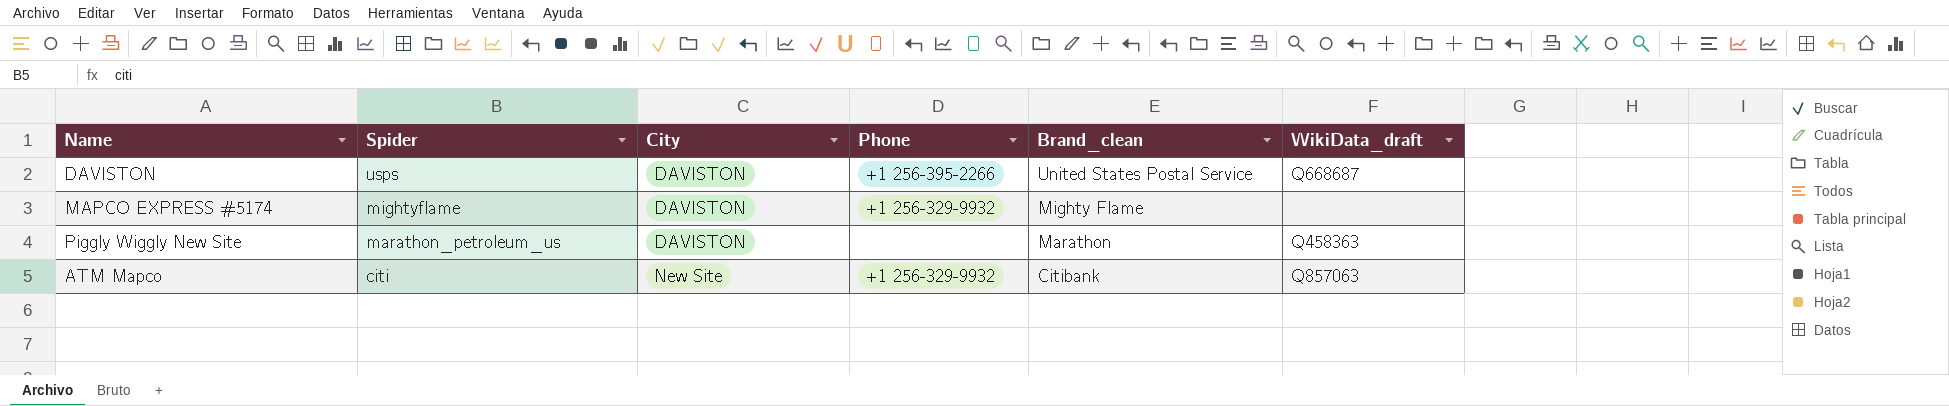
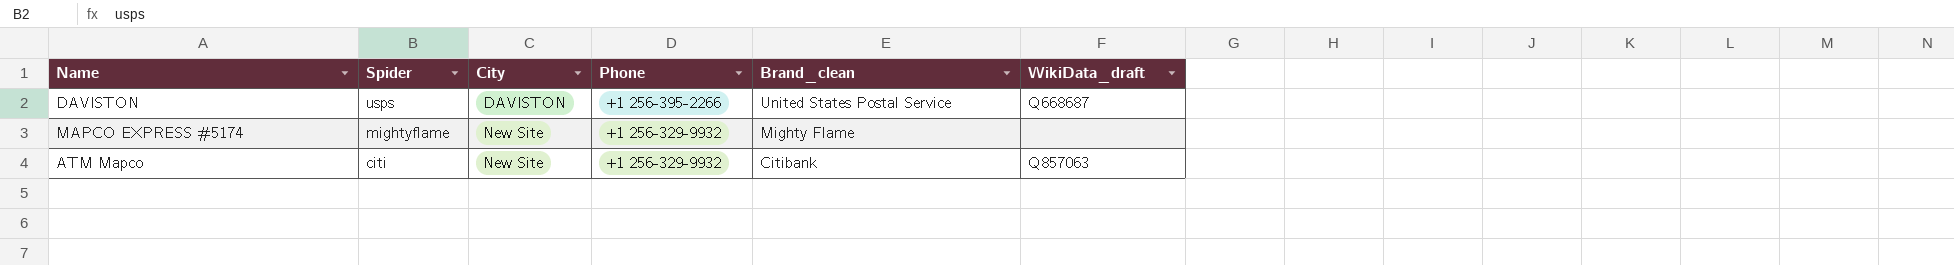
row Piggly Wiggly New Site: marathon_petroleum_us | DAVISTON | none | Marathon | Q458363 -> none
MAPCO EXPRESS #5174 | City: DAVISTON -> New Site

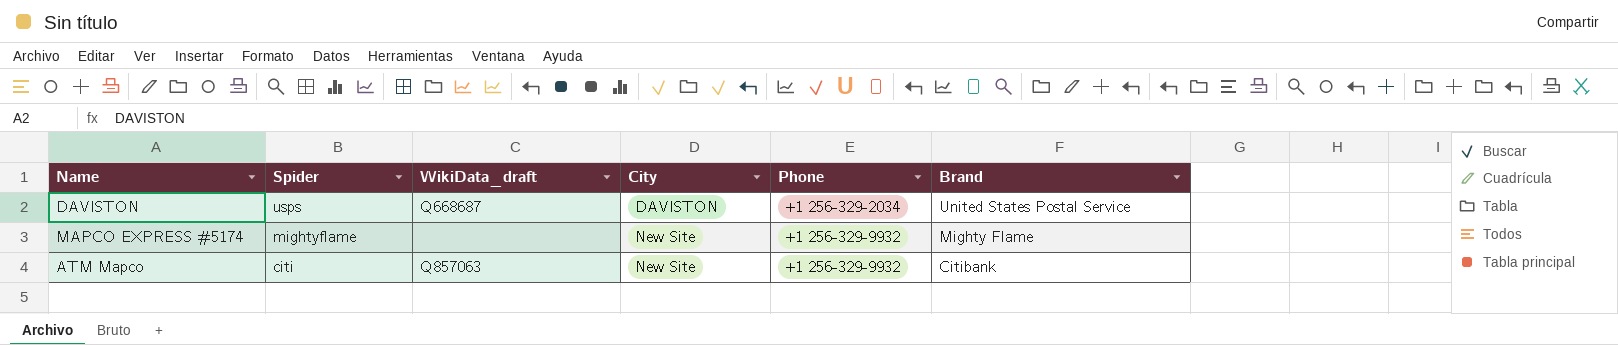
column WikiData_draft | position: 6 -> 3
column name: Brand_clean -> Brand
DAVISTON | Phone: +1 256-395-2266 -> +1 256-329-2034

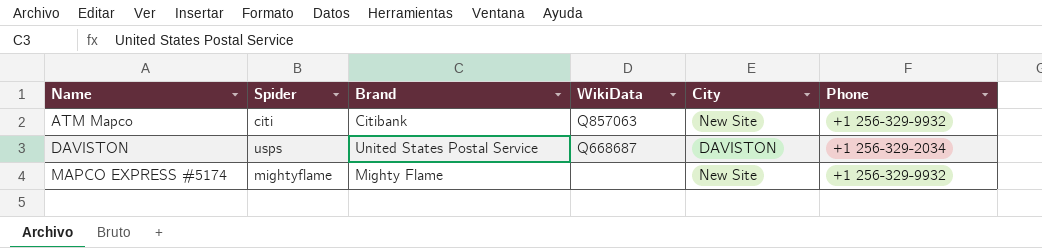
row order: Spider descending -> Name ascending
column Brand | position: 6 -> 3
column name: WikiData_draft -> WikiData

